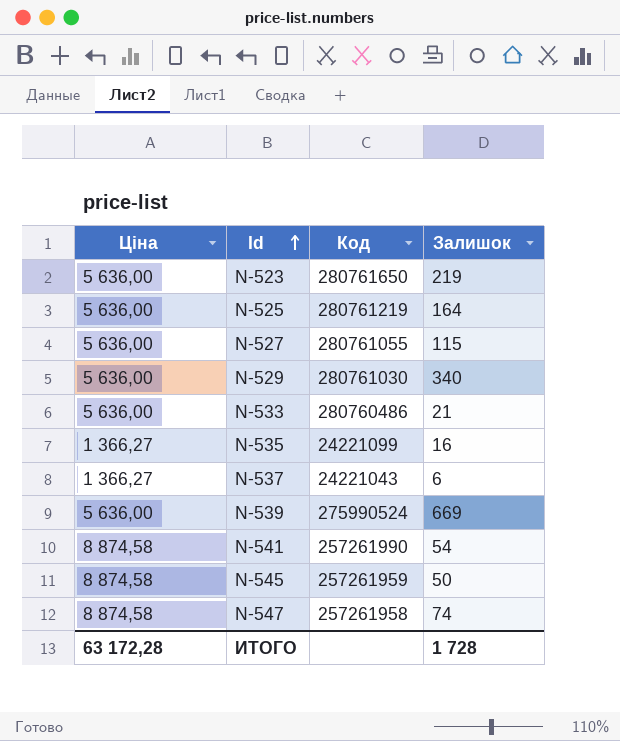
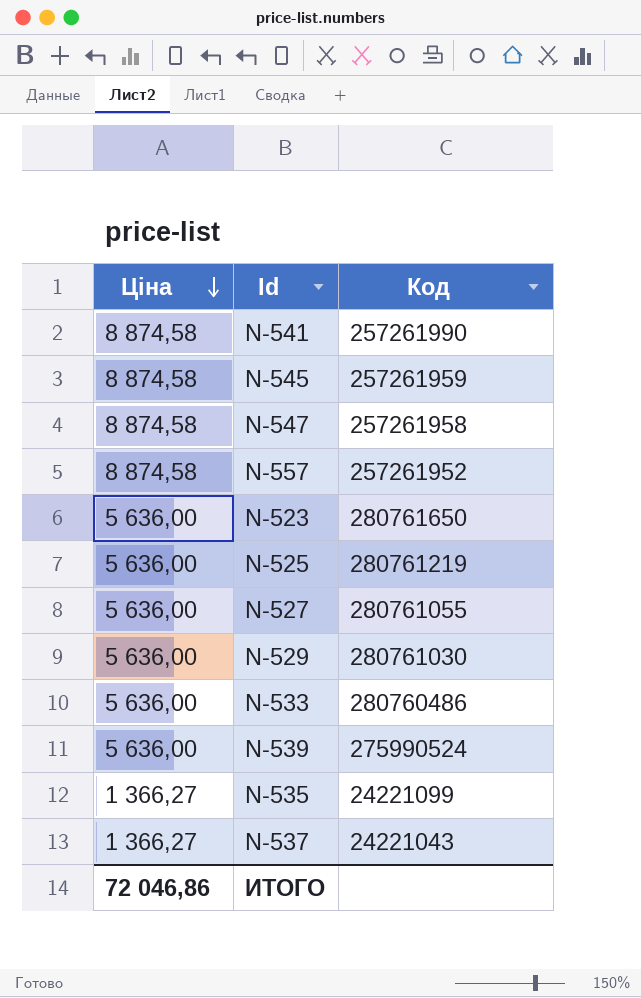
row order: Id ascending -> Ціна descending
column Залишок | position: 4 -> none
row N-557: none -> 8 874,58 | 257261952
ИТОГО | Ціна: 63 172,28 -> 72 046,86

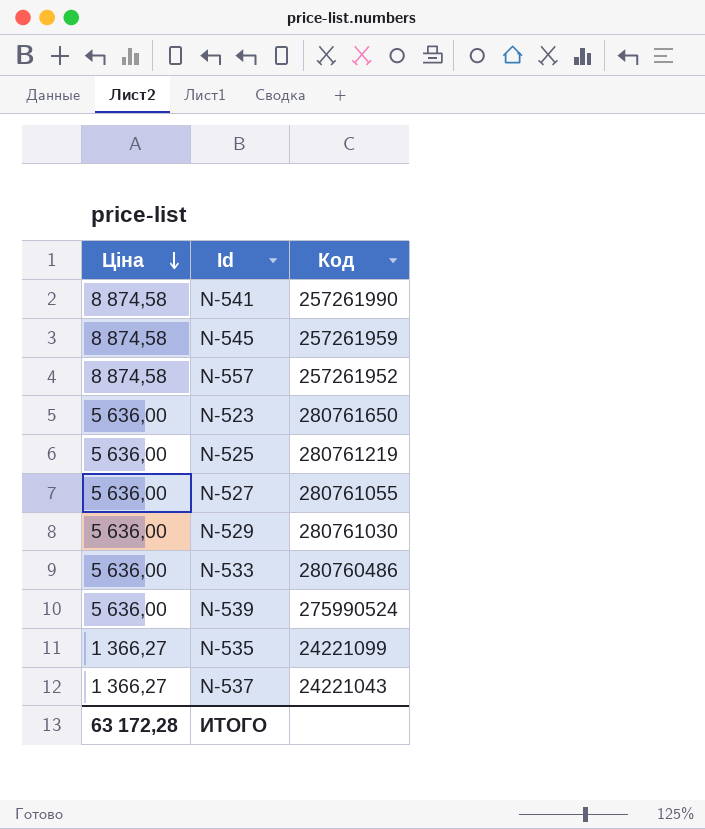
row N-547: 8 874,58 | 257261958 -> none
ИТОГО | Ціна: 72 046,86 -> 63 172,28

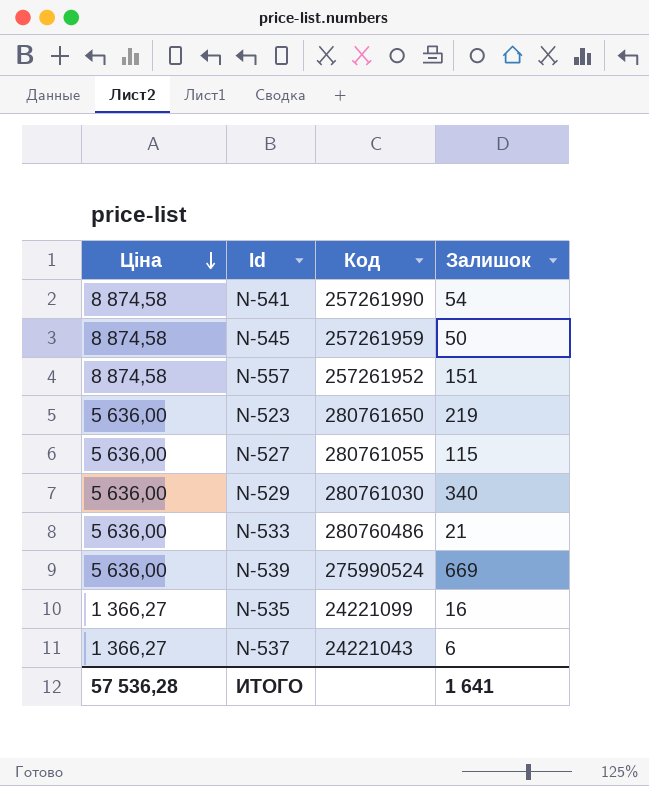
column Залишок | position: none -> 4
row N-525: 5 636,00 | 280761219 -> none
ИТОГО | Ціна: 63 172,28 -> 57 536,28

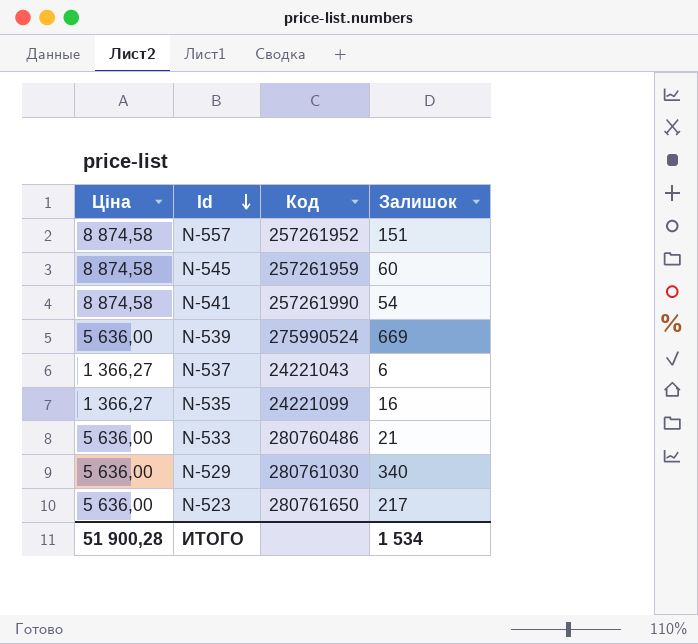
row order: Ціна descending -> Id descending
row N-527: 5 636,00 | 280761055 | 115 -> none
N-545 | Залишок: 50 -> 60
N-523 | Залишок: 219 -> 217
ИТОГО | Ціна: 57 536,28 -> 51 900,28
ИТОГО | Залишок: 1 641 -> 1 534

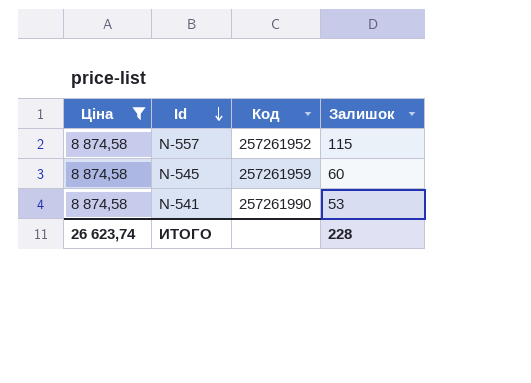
filter: none -> Ціна = 8 874,58
N-557 | Залишок: 151 -> 115
N-541 | Залишок: 54 -> 53
ИТОГО | Ціна: 51 900,28 -> 26 623,74
ИТОГО | Залишок: 1 534 -> 228

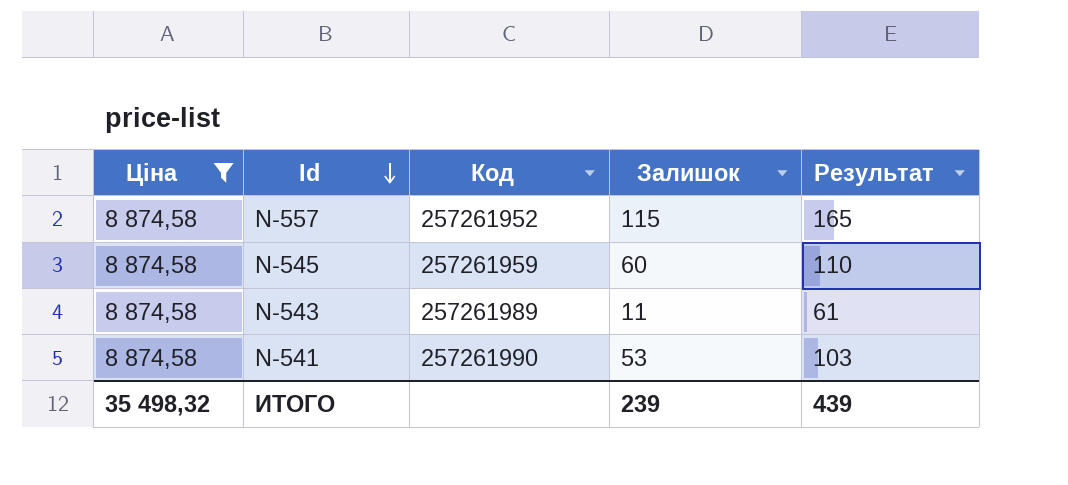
column Результат | formula: none -> [Залишок] + 50
row N-543: none -> 8 874,58 | 257261989 | 11 | 61
ИТОГО | Ціна: 26 623,74 -> 35 498,32
ИТОГО | Залишок: 228 -> 239

